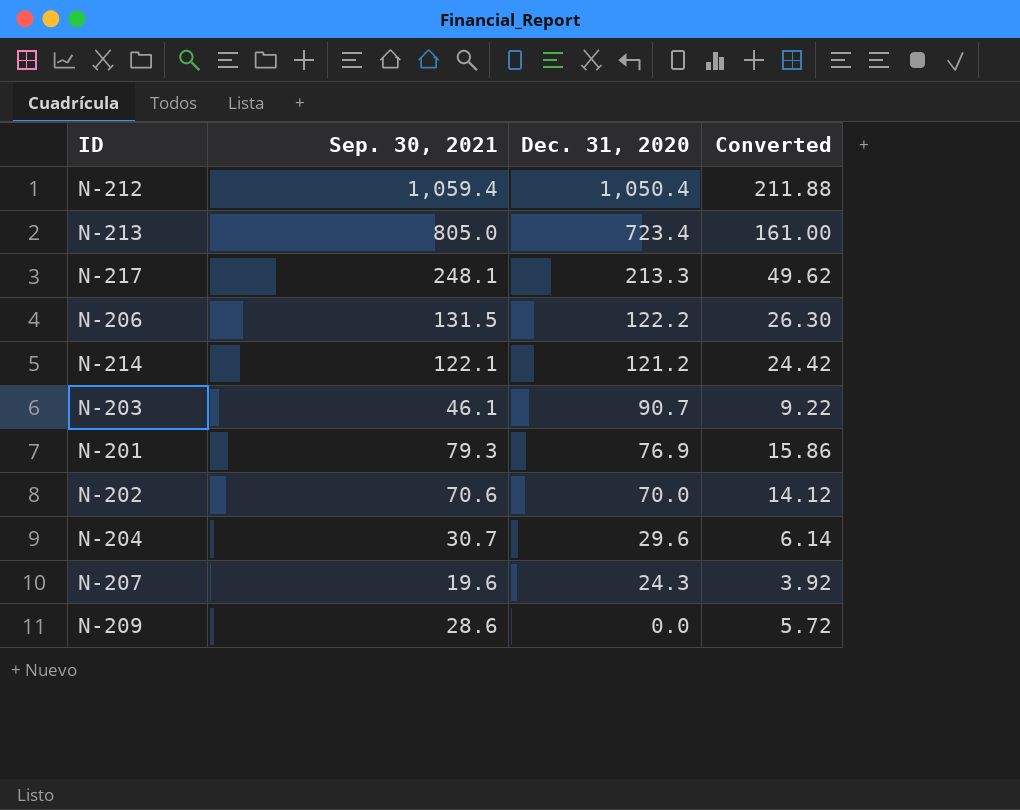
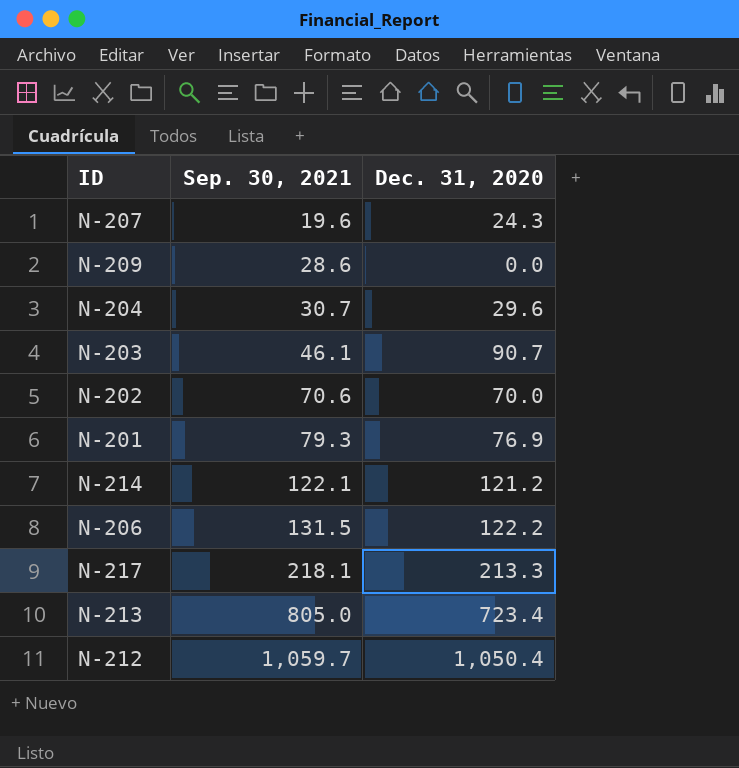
row order: Dec. 31, 2020 descending -> Sep. 30, 2021 ascending
column Converted | formula: [Sep. 30, 2021] * 0.2 -> none
N-217 | Sep. 30, 2021: 248.1 -> 218.1
N-212 | Sep. 30, 2021: 1,059.4 -> 1,059.7

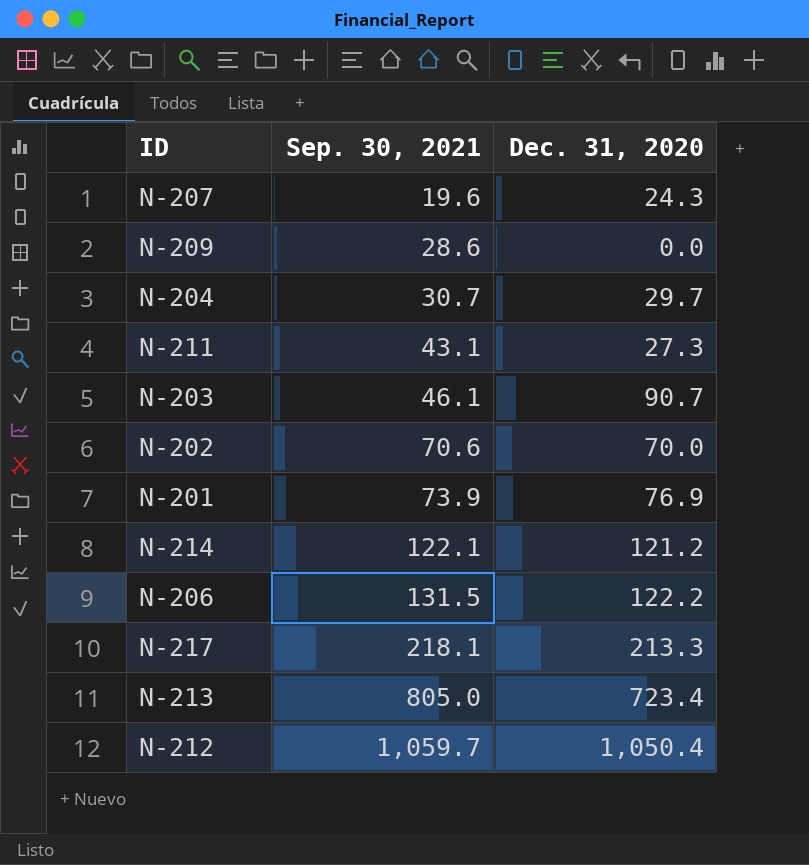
N-204 | Dec. 31, 2020: 29.6 -> 29.7
row N-211: none -> 43.1 | 27.3
N-201 | Sep. 30, 2021: 79.3 -> 73.9

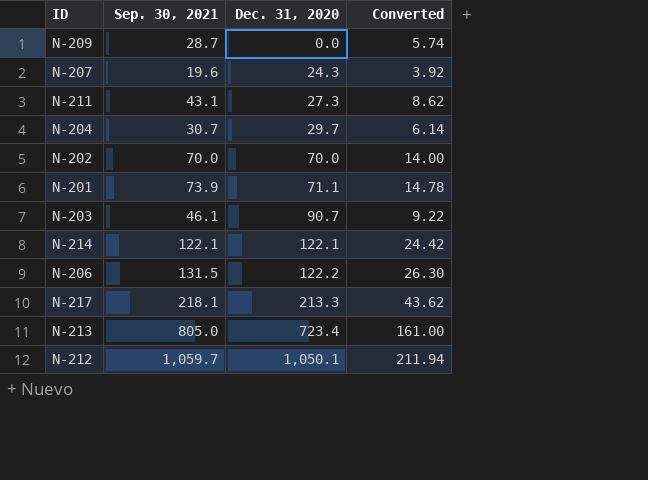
row order: Sep. 30, 2021 ascending -> Dec. 31, 2020 ascending
column Converted | formula: none -> [Sep. 30, 2021] * 0.2
N-209 | Sep. 30, 2021: 28.6 -> 28.7
N-202 | Sep. 30, 2021: 70.6 -> 70.0
N-201 | Dec. 31, 2020: 76.9 -> 71.1
N-214 | Dec. 31, 2020: 121.2 -> 122.1
N-212 | Dec. 31, 2020: 1,050.4 -> 1,050.1

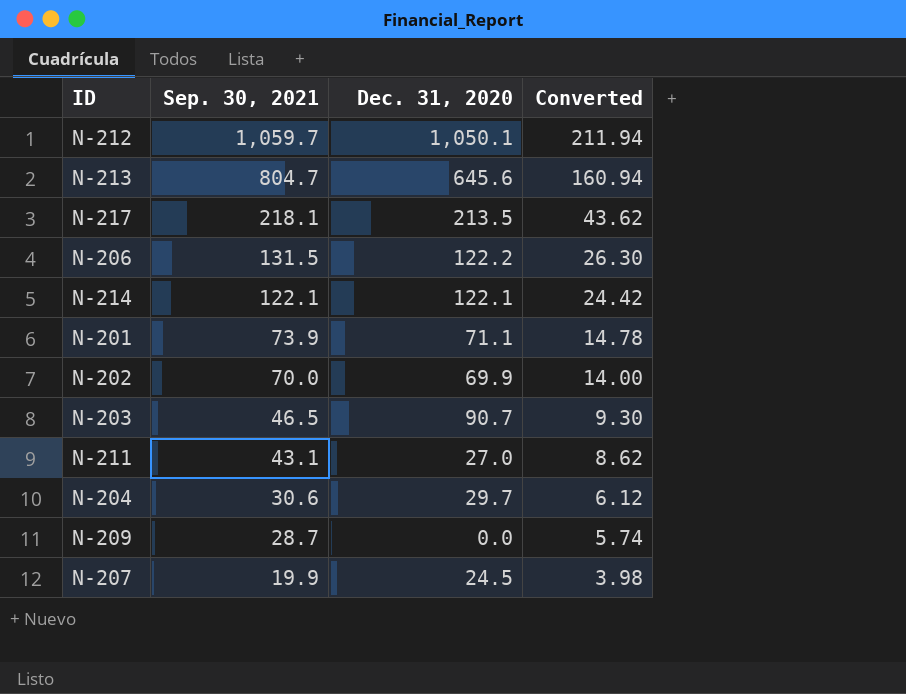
row order: Dec. 31, 2020 ascending -> Sep. 30, 2021 descending
N-213 | Sep. 30, 2021: 805.0 -> 804.7
N-213 | Dec. 31, 2020: 723.4 -> 645.6
N-213 | Converted: 161.00 -> 160.94
N-217 | Dec. 31, 2020: 213.3 -> 213.5
N-202 | Dec. 31, 2020: 70.0 -> 69.9
N-203 | Sep. 30, 2021: 46.1 -> 46.5
N-203 | Converted: 9.22 -> 9.30
N-211 | Dec. 31, 2020: 27.3 -> 27.0
N-204 | Sep. 30, 2021: 30.7 -> 30.6
N-204 | Converted: 6.14 -> 6.12
N-207 | Sep. 30, 2021: 19.6 -> 19.9
N-207 | Dec. 31, 2020: 24.3 -> 24.5
N-207 | Converted: 3.92 -> 3.98

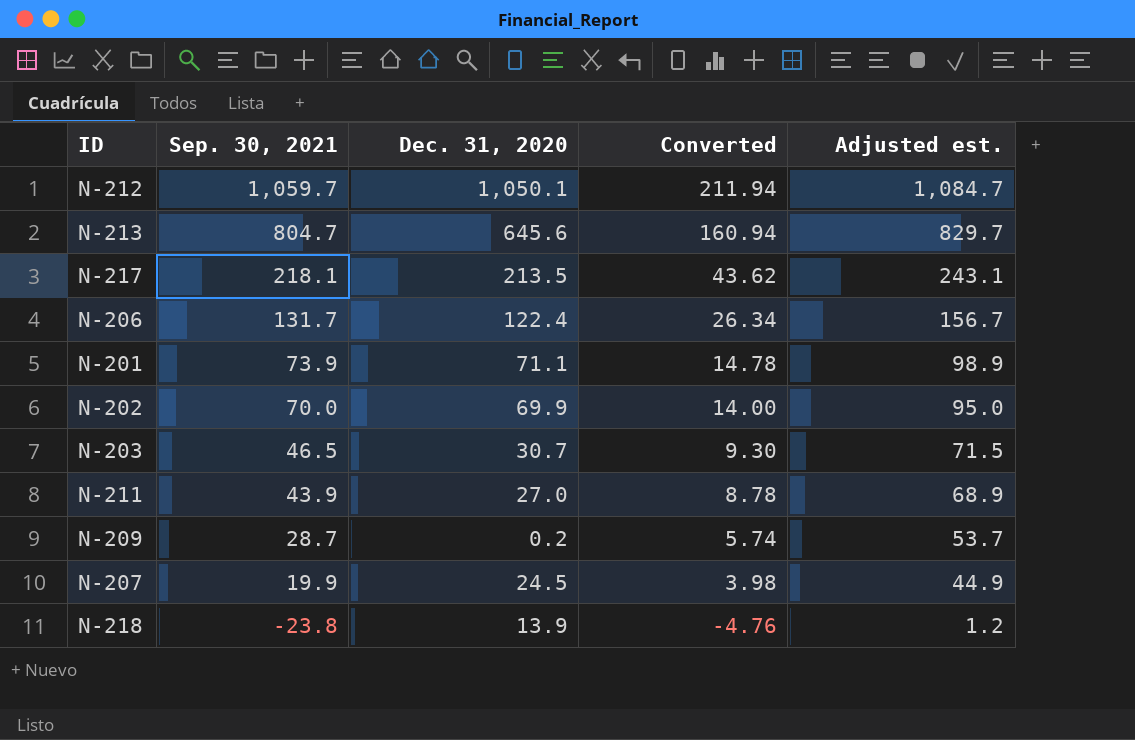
column Adjusted est. | formula: none -> [Sep. 30, 2021] + 25
row N-214: 122.1 | 122.1 | 24.42 -> none
row N-204: 30.6 | 29.7 | 6.12 -> none
N-206 | Sep. 30, 2021: 131.5 -> 131.7
N-206 | Dec. 31, 2020: 122.2 -> 122.4
N-206 | Converted: 26.30 -> 26.34
N-203 | Dec. 31, 2020: 90.7 -> 30.7
N-211 | Sep. 30, 2021: 43.1 -> 43.9
N-211 | Converted: 8.62 -> 8.78
N-209 | Dec. 31, 2020: 0.0 -> 0.2
row N-218: none -> -23.8 | 13.9 | -4.76 | 1.2

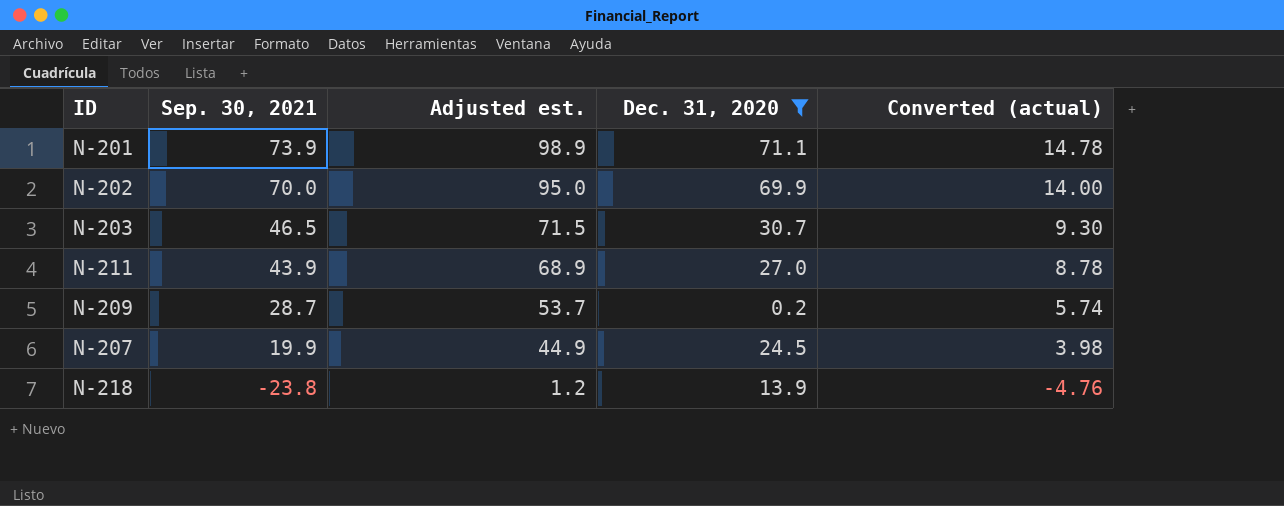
filter: none -> Dec. 31, 2020 <= 71.1
column Adjusted est. | position: 5 -> 3
column name: Converted -> Converted (actual)

